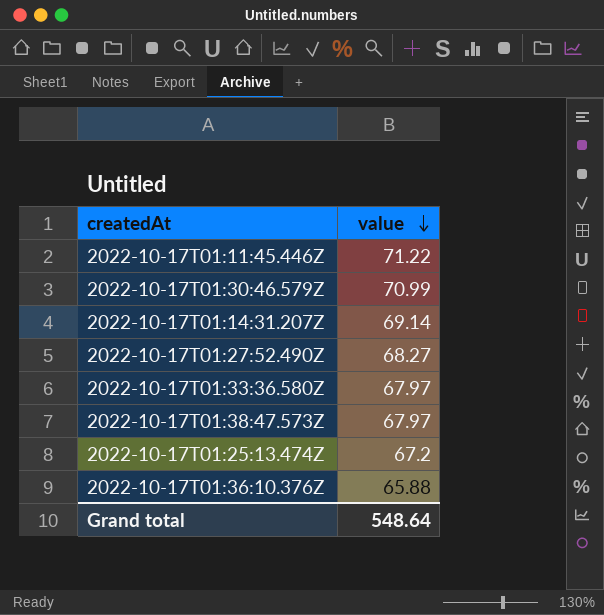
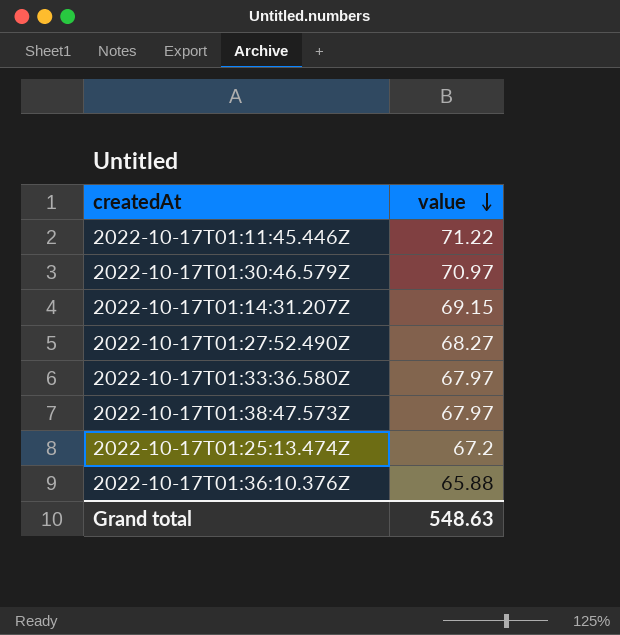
2022-10-17T01:30:46.579Z | value: 70.99 -> 70.97
2022-10-17T01:14:31.207Z | value: 69.14 -> 69.15
Grand total | value: 548.64 -> 548.63

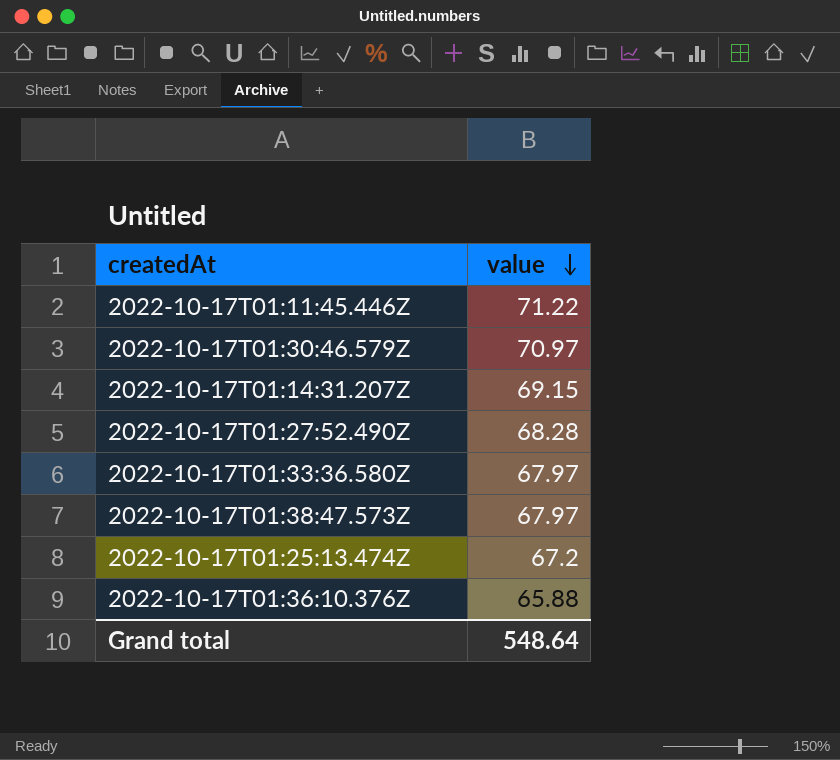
2022-10-17T01:27:52.490Z | value: 68.27 -> 68.28
Grand total | value: 548.63 -> 548.64

